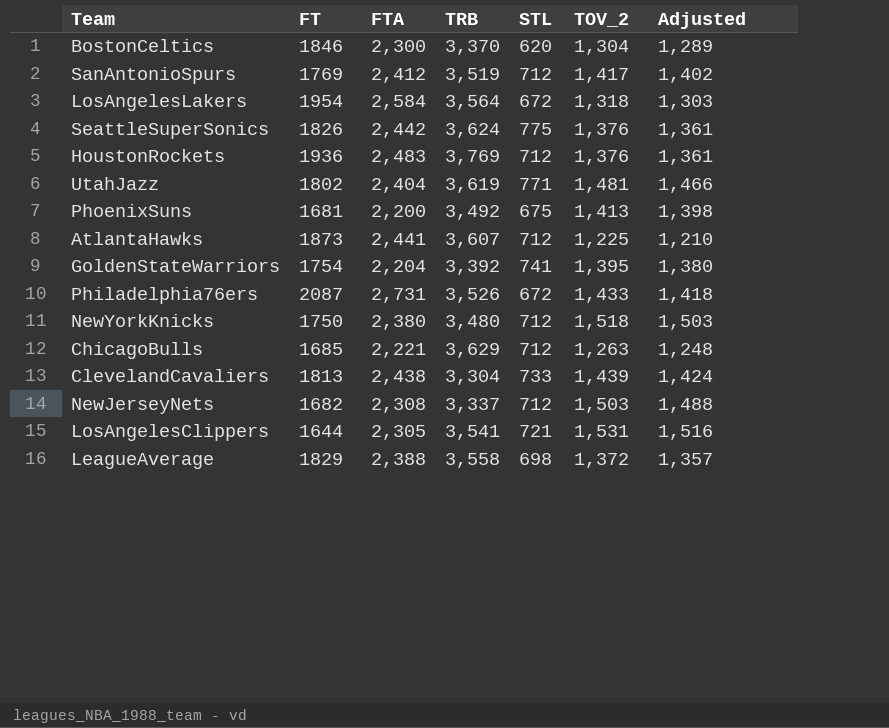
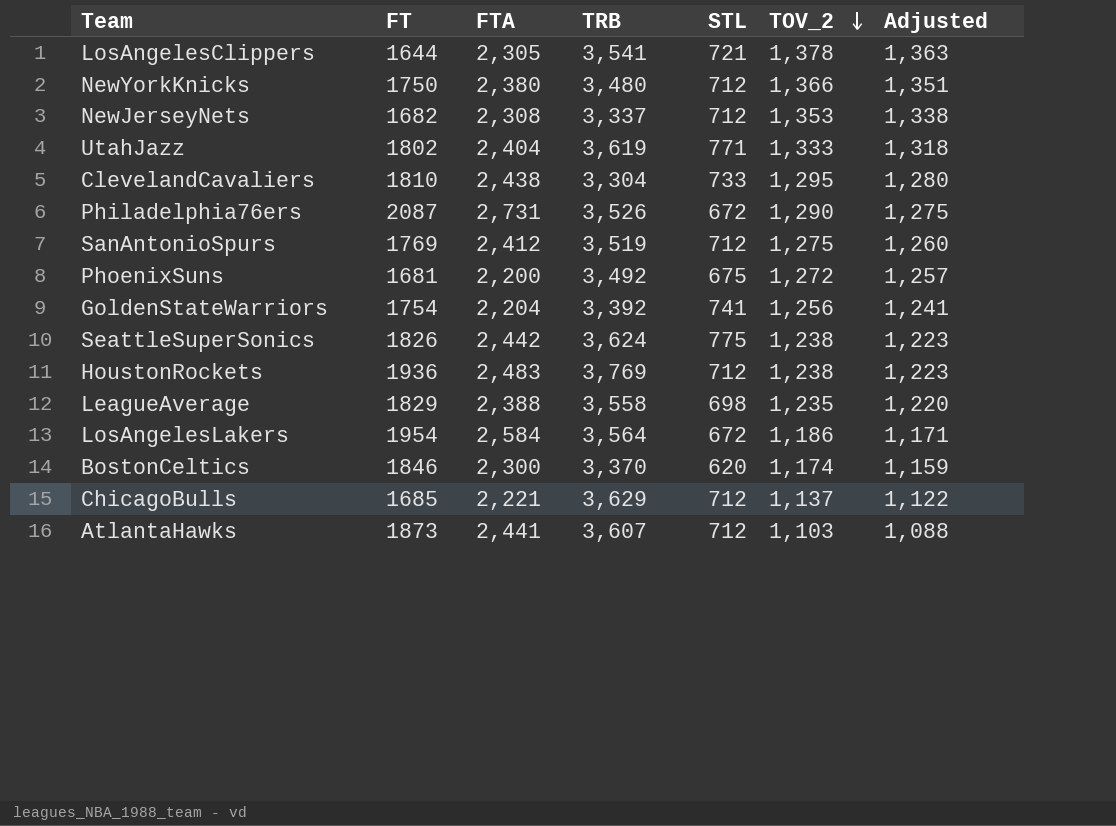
row order: none -> TOV_2 descending
LosAngelesClippers | TOV_2: 1,531 -> 1,378
LosAngelesClippers | Adjusted: 1,516 -> 1,363
NewYorkKnicks | TOV_2: 1,518 -> 1,366
NewYorkKnicks | Adjusted: 1,503 -> 1,351
NewJerseyNets | TOV_2: 1,503 -> 1,353
NewJerseyNets | Adjusted: 1,488 -> 1,338
UtahJazz | TOV_2: 1,481 -> 1,333
UtahJazz | Adjusted: 1,466 -> 1,318
ClevelandCavaliers | FT: 1813 -> 1810
ClevelandCavaliers | TOV_2: 1,439 -> 1,295
ClevelandCavaliers | Adjusted: 1,424 -> 1,280
Philadelphia76ers | TOV_2: 1,433 -> 1,290
Philadelphia76ers | Adjusted: 1,418 -> 1,275
SanAntonioSpurs | TOV_2: 1,417 -> 1,275
SanAntonioSpurs | Adjusted: 1,402 -> 1,260
PhoenixSuns | TOV_2: 1,413 -> 1,272
PhoenixSuns | Adjusted: 1,398 -> 1,257
GoldenStateWarriors | TOV_2: 1,395 -> 1,256
GoldenStateWarriors | Adjusted: 1,380 -> 1,241
SeattleSuperSonics | TOV_2: 1,376 -> 1,238
SeattleSuperSonics | Adjusted: 1,361 -> 1,223
HoustonRockets | TOV_2: 1,376 -> 1,238
HoustonRockets | Adjusted: 1,361 -> 1,223
LeagueAverage | TOV_2: 1,372 -> 1,235
LeagueAverage | Adjusted: 1,357 -> 1,220
LosAngelesLakers | TOV_2: 1,318 -> 1,186
LosAngelesLakers | Adjusted: 1,303 -> 1,171
BostonCeltics | TOV_2: 1,304 -> 1,174
BostonCeltics | Adjusted: 1,289 -> 1,159
ChicagoBulls | TOV_2: 1,263 -> 1,137
ChicagoBulls | Adjusted: 1,248 -> 1,122
AtlantaHawks | TOV_2: 1,225 -> 1,103
AtlantaHawks | Adjusted: 1,210 -> 1,088

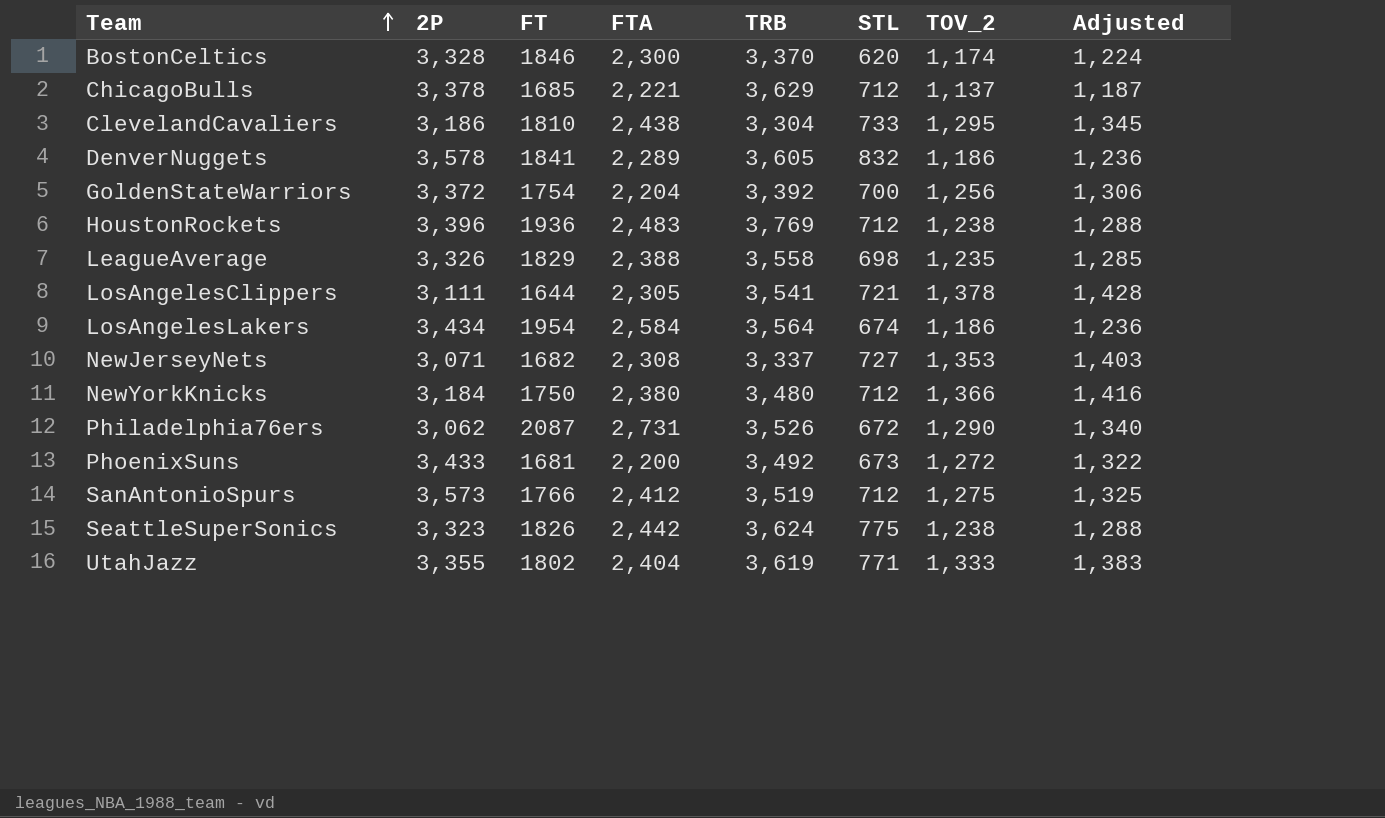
row order: TOV_2 descending -> Team ascending
column 2P | position: none -> 2
column Adjusted | formula: [TOV_2] - 15 -> [TOV_2] + 50
row AtlantaHawks: 1873 | 2,441 | 3,607 | 712 | 1,103 | 1,088 -> none
row DenverNuggets: none -> 3,578 | 1841 | 2,289 | 3,605 | 832 | 1,186 | 1,236
GoldenStateWarriors | STL: 741 -> 700
LosAngelesLakers | STL: 672 -> 674
NewJerseyNets | STL: 712 -> 727
PhoenixSuns | STL: 675 -> 673
SanAntonioSpurs | FT: 1769 -> 1766

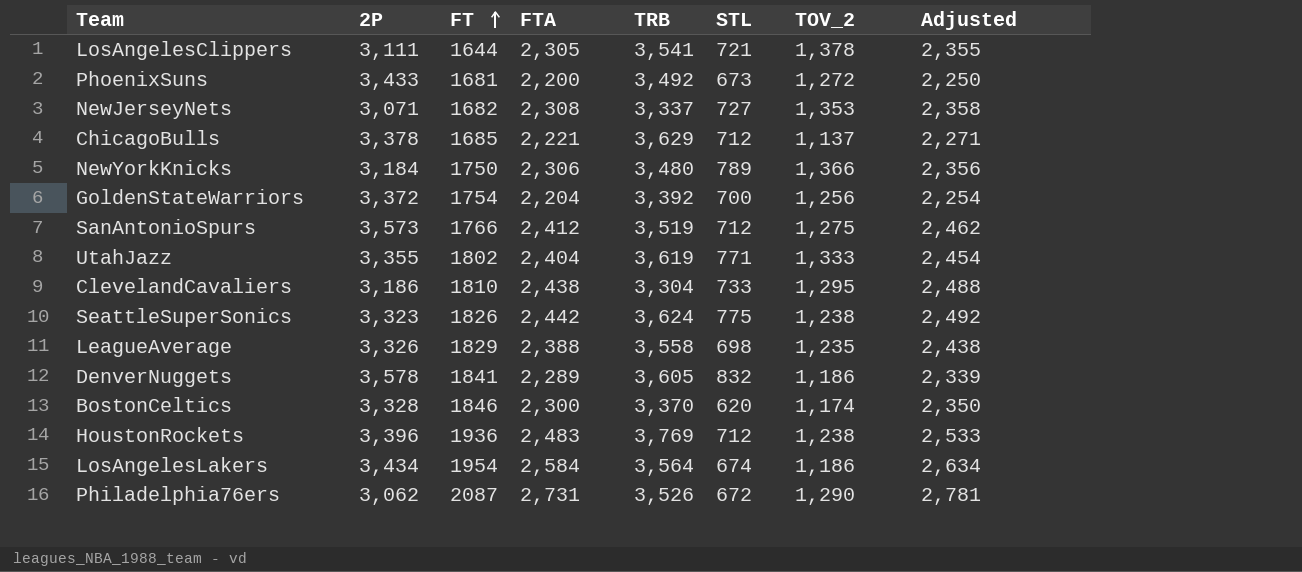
row order: Team ascending -> FT ascending
column Adjusted | formula: [TOV_2] + 50 -> [FTA] + 50
NewYorkKnicks | FTA: 2,380 -> 2,306
NewYorkKnicks | STL: 712 -> 789

